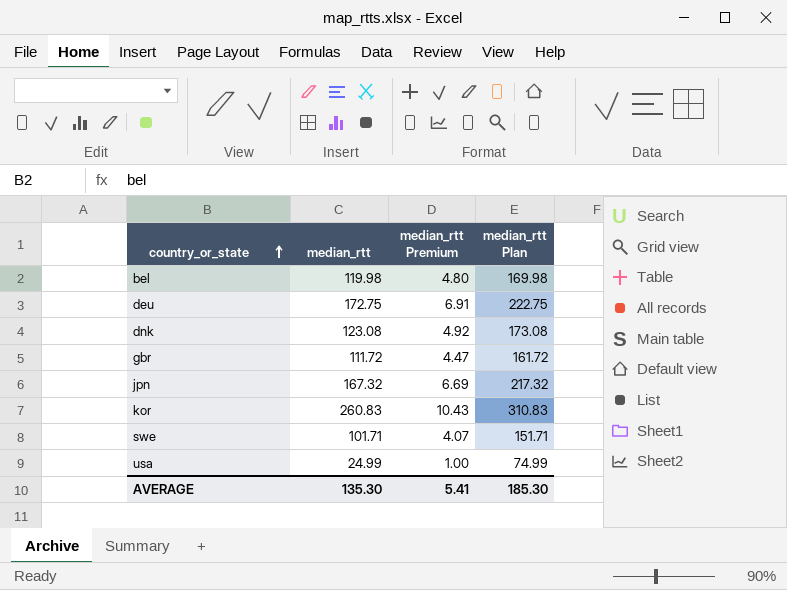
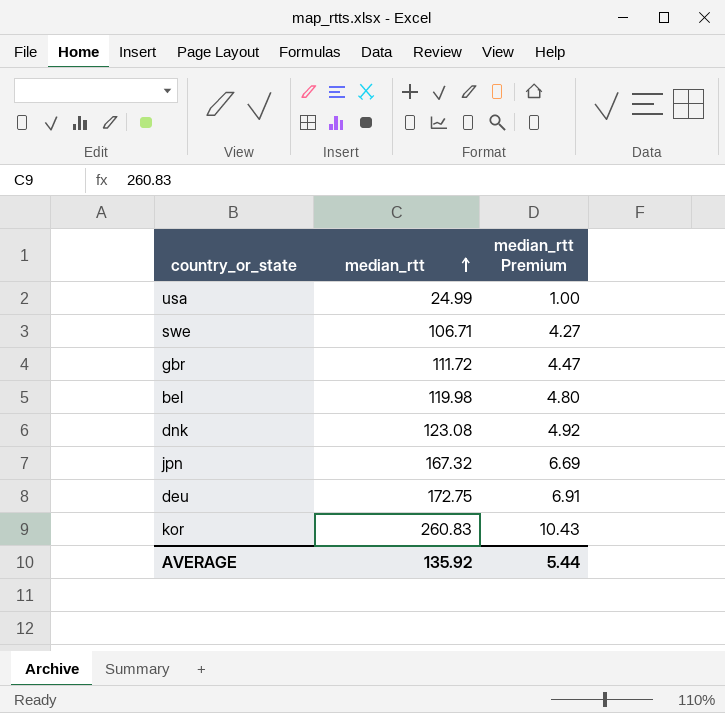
row order: country_or_state ascending -> median_rtt ascending
column median_rtt Plan | formula: [median_rtt] + 50 -> none
swe | median_rtt: 101.71 -> 106.71
swe | median_rtt Premium: 4.07 -> 4.27
AVERAGE | median_rtt: 135.30 -> 135.92
AVERAGE | median_rtt Premium: 5.41 -> 5.44

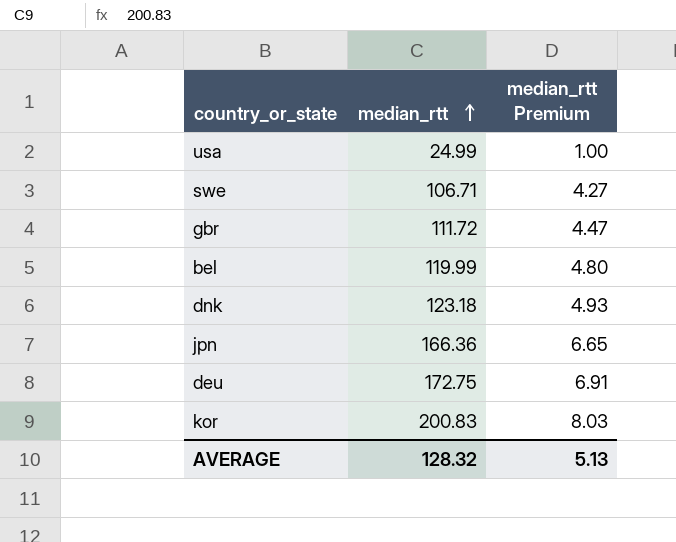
bel | median_rtt: 119.98 -> 119.99
dnk | median_rtt: 123.08 -> 123.18
dnk | median_rtt Premium: 4.92 -> 4.93
jpn | median_rtt: 167.32 -> 166.36
jpn | median_rtt Premium: 6.69 -> 6.65
kor | median_rtt: 260.83 -> 200.83
kor | median_rtt Premium: 10.43 -> 8.03
AVERAGE | median_rtt: 135.92 -> 128.32
AVERAGE | median_rtt Premium: 5.44 -> 5.13

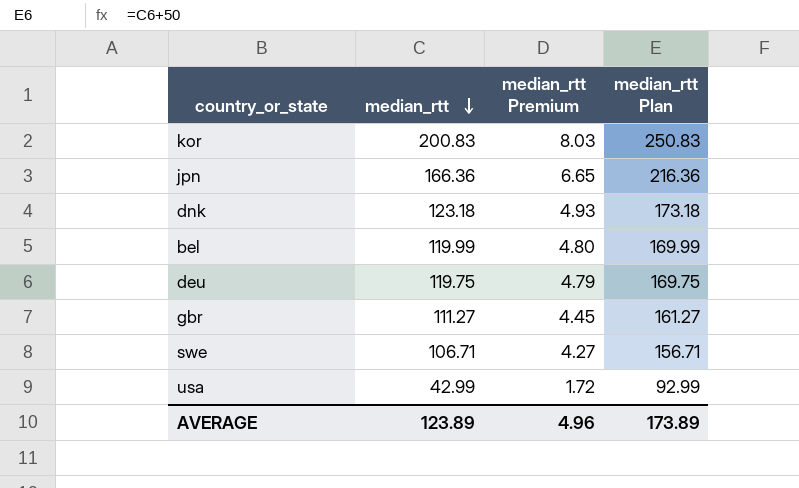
row order: median_rtt ascending -> median_rtt descending
column median_rtt Plan | formula: none -> [median_rtt] + 50
deu | median_rtt: 172.75 -> 119.75
deu | median_rtt Premium: 6.91 -> 4.79
gbr | median_rtt: 111.72 -> 111.27
gbr | median_rtt Premium: 4.47 -> 4.45
usa | median_rtt: 24.99 -> 42.99
usa | median_rtt Premium: 1.00 -> 1.72
AVERAGE | median_rtt: 128.32 -> 123.89
AVERAGE | median_rtt Premium: 5.13 -> 4.96

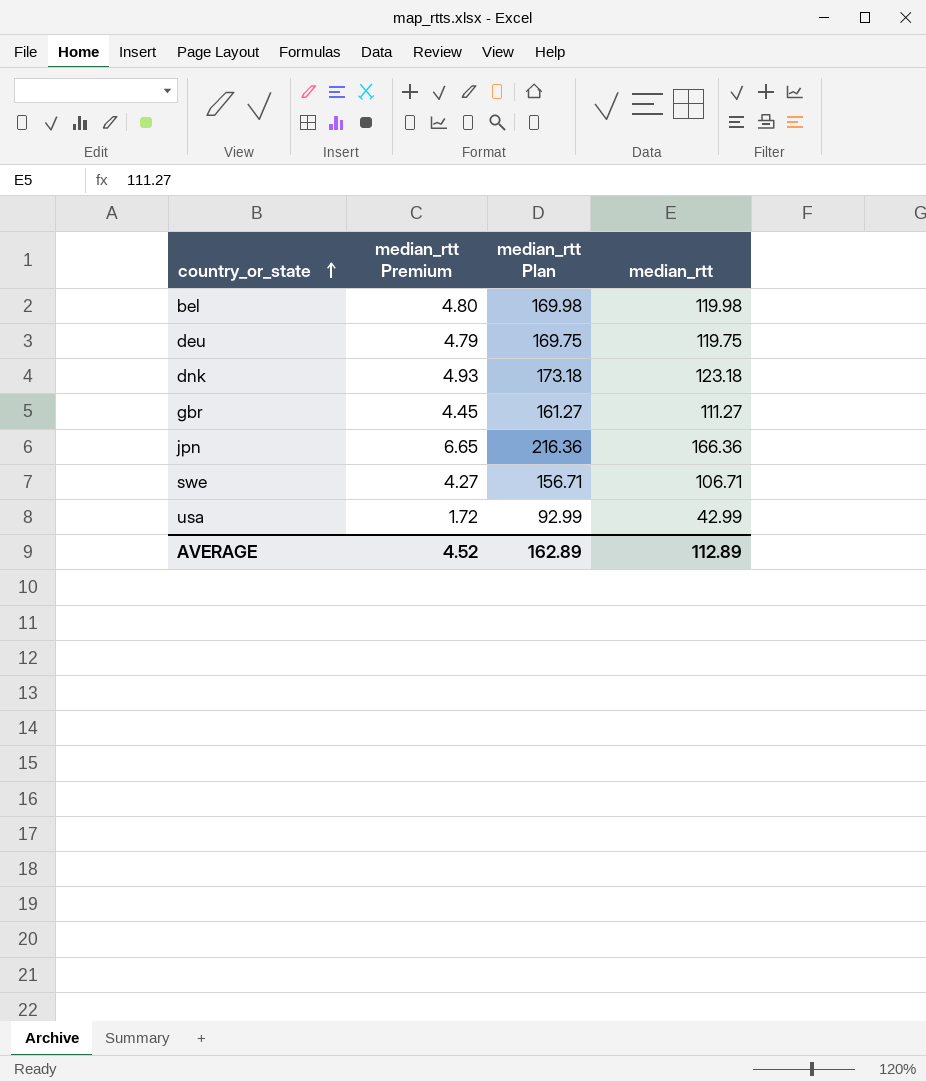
row order: median_rtt descending -> country_or_state ascending
column median_rtt | position: 2 -> 4
row kor: 200.83 | 8.03 | 250.83 -> none
bel | median_rtt Plan: 169.99 -> 169.98
bel | median_rtt: 119.99 -> 119.98
AVERAGE | median_rtt Premium: 4.96 -> 4.52
AVERAGE | median_rtt Plan: 173.89 -> 162.89
AVERAGE | median_rtt: 123.89 -> 112.89

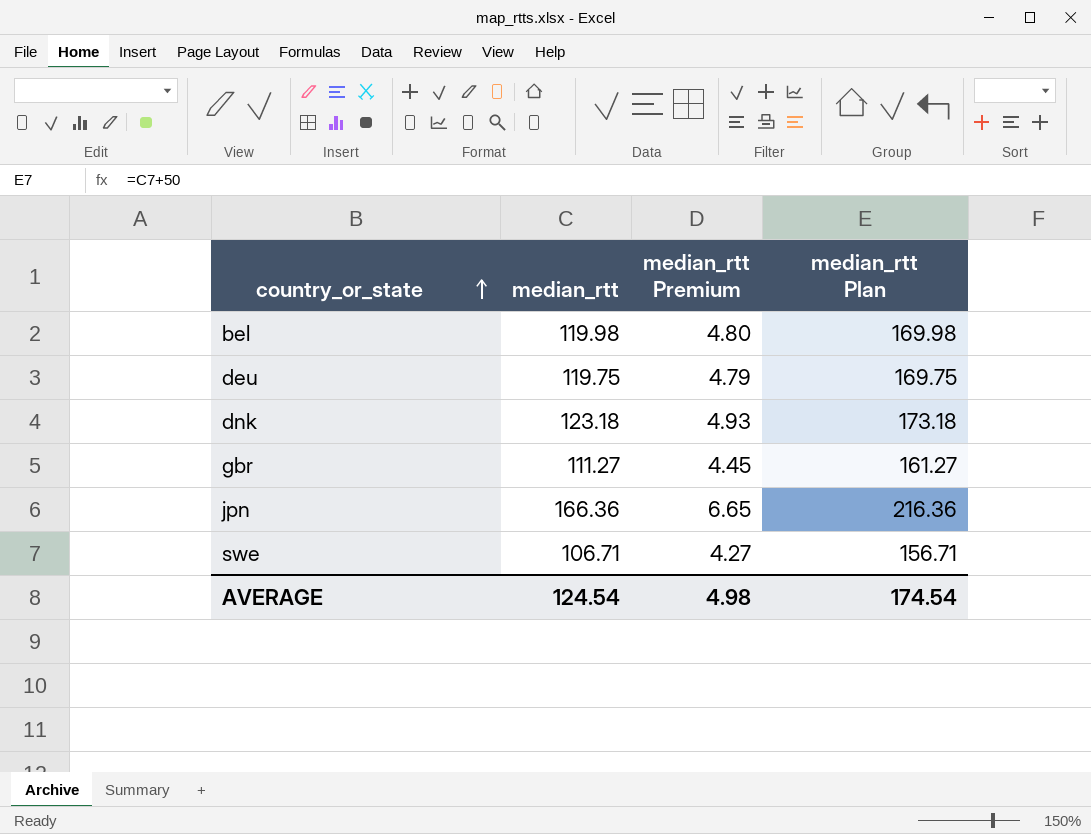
column median_rtt | position: 4 -> 2
row usa: 1.72 | 92.99 | 42.99 -> none
AVERAGE | median_rtt: 112.89 -> 124.54
AVERAGE | median_rtt Premium: 4.52 -> 4.98
AVERAGE | median_rtt Plan: 162.89 -> 174.54

